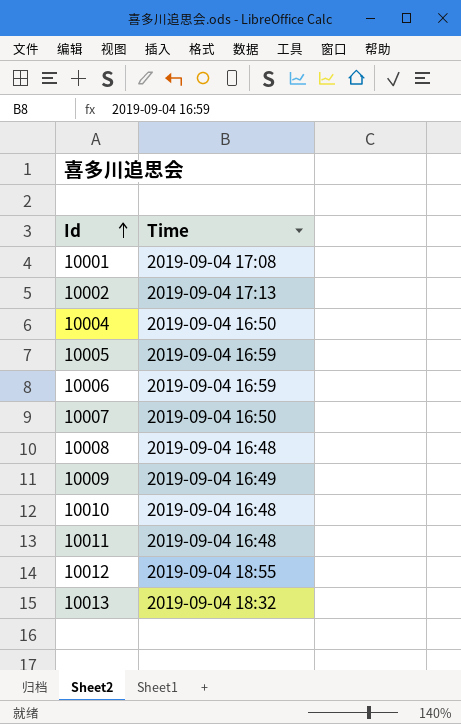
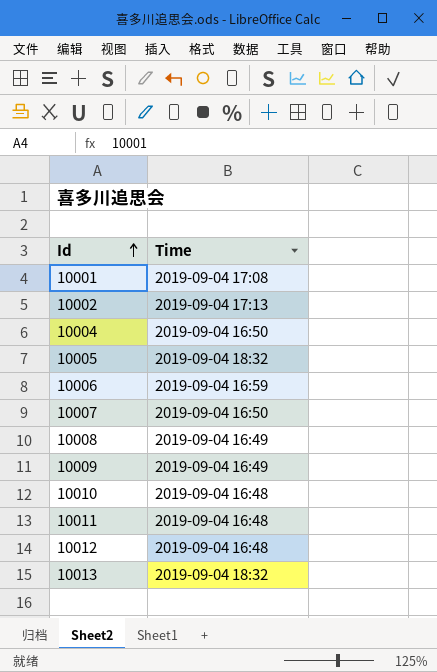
10005 | Time: 2019-09-04 16:59 -> 2019-09-04 18:32
10008 | Time: 2019-09-04 16:48 -> 2019-09-04 16:49
10012 | Time: 2019-09-04 18:55 -> 2019-09-04 16:48

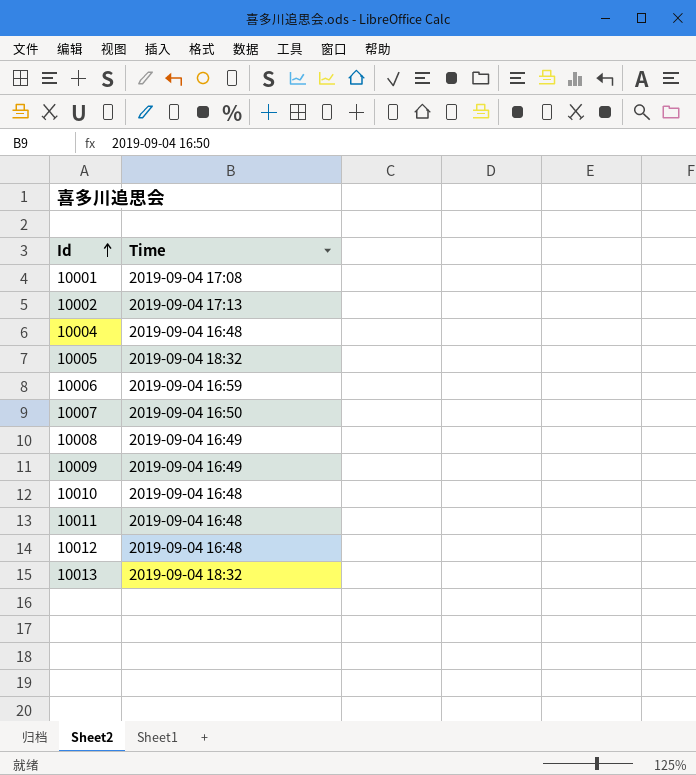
10004 | Time: 2019-09-04 16:50 -> 2019-09-04 16:48

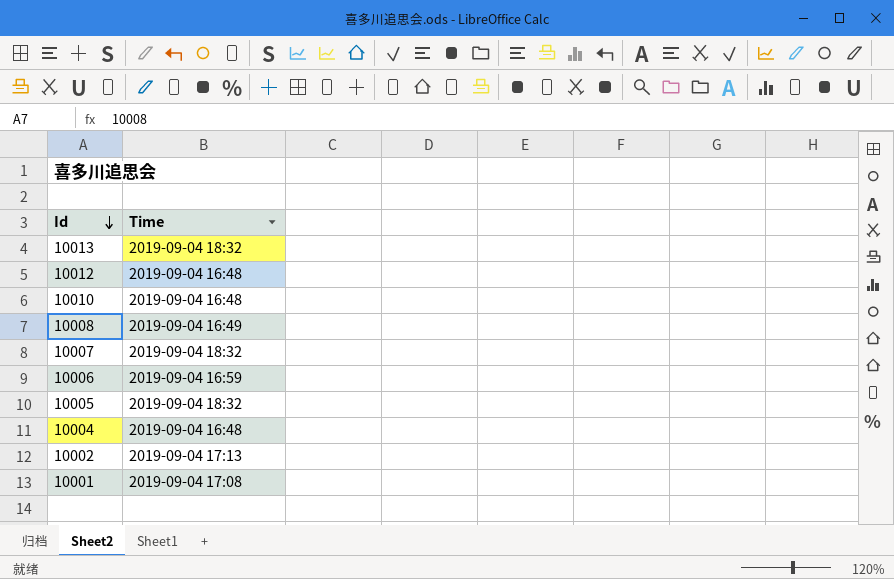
row order: Id ascending -> Id descending
row 10009: 2019-09-04 16:49 -> none
row 10011: 2019-09-04 16:48 -> none
10007 | Time: 2019-09-04 16:50 -> 2019-09-04 18:32

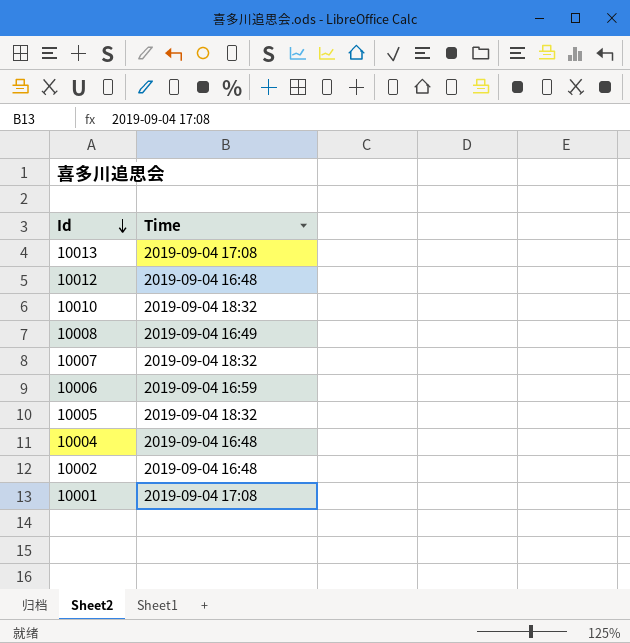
10013 | Time: 2019-09-04 18:32 -> 2019-09-04 17:08
10010 | Time: 2019-09-04 16:48 -> 2019-09-04 18:32
10002 | Time: 2019-09-04 17:13 -> 2019-09-04 16:48

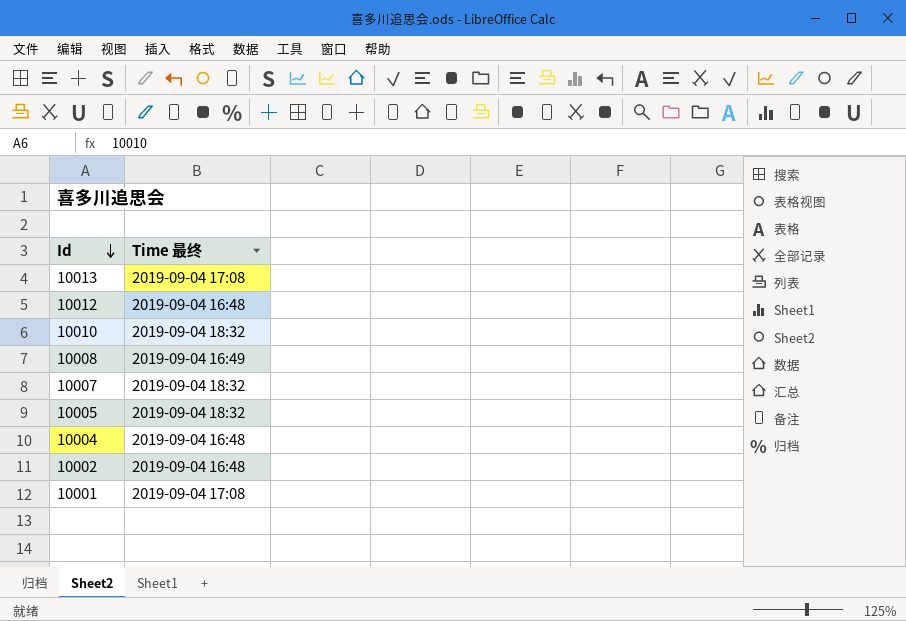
column name: Time -> Time 最终
row 10006: 2019-09-04 16:59 -> none

